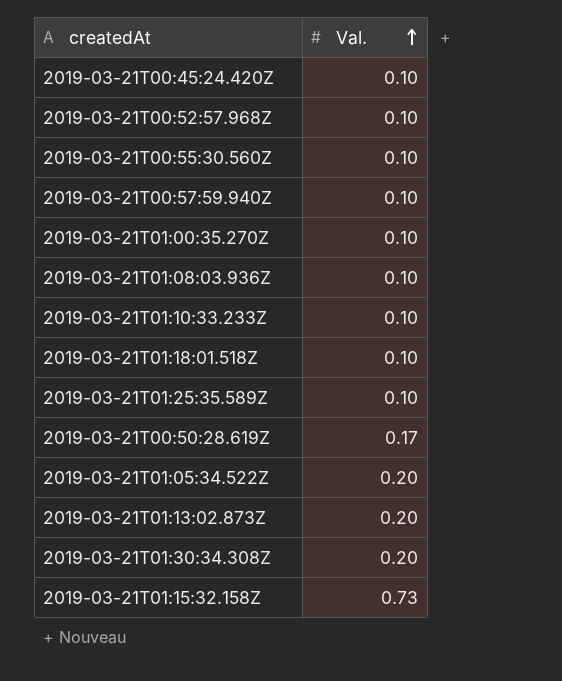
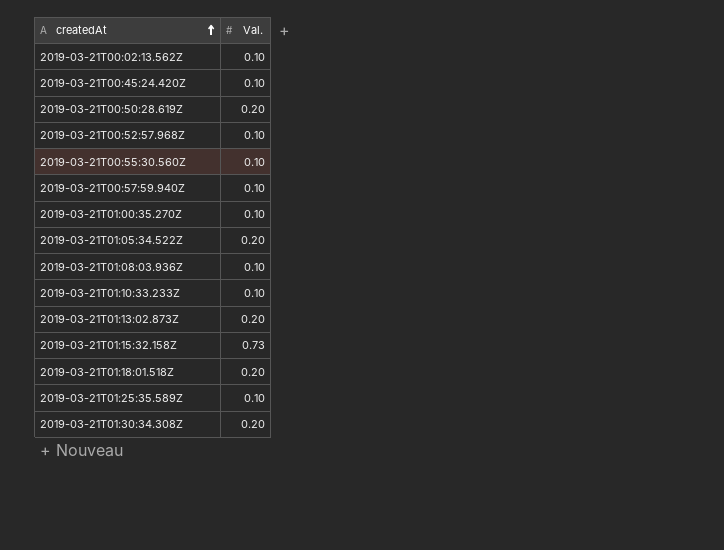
row order: Val. ascending -> createdAt ascending
row 2019-03-21T00:02:13.562Z: none -> 0.10
2019-03-21T00:50:28.619Z | Val.: 0.17 -> 0.20
2019-03-21T01:18:01.518Z | Val.: 0.10 -> 0.20

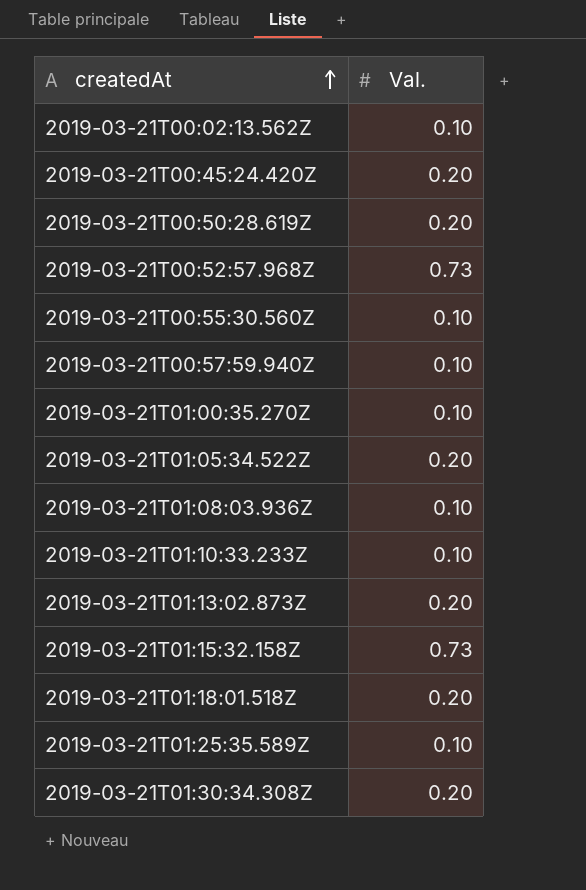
2019-03-21T00:45:24.420Z | Val.: 0.10 -> 0.20
2019-03-21T00:52:57.968Z | Val.: 0.10 -> 0.73

